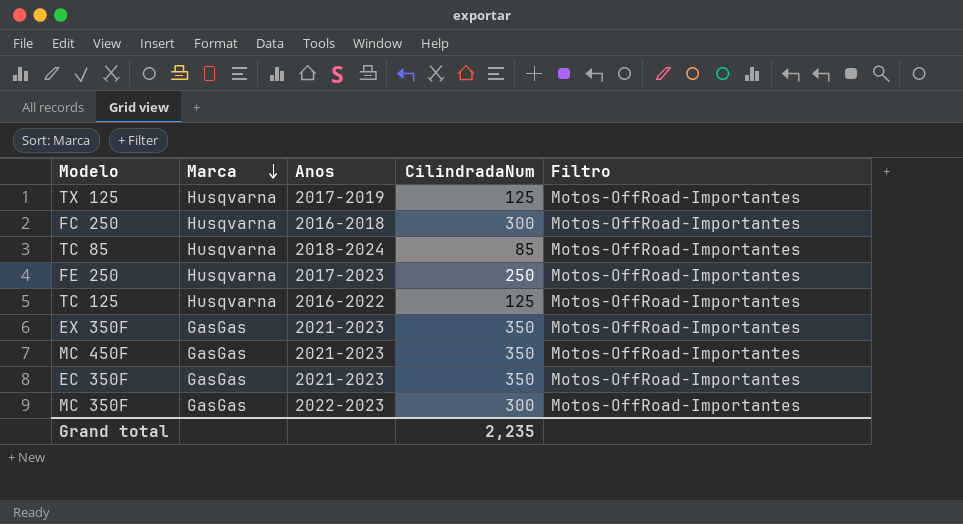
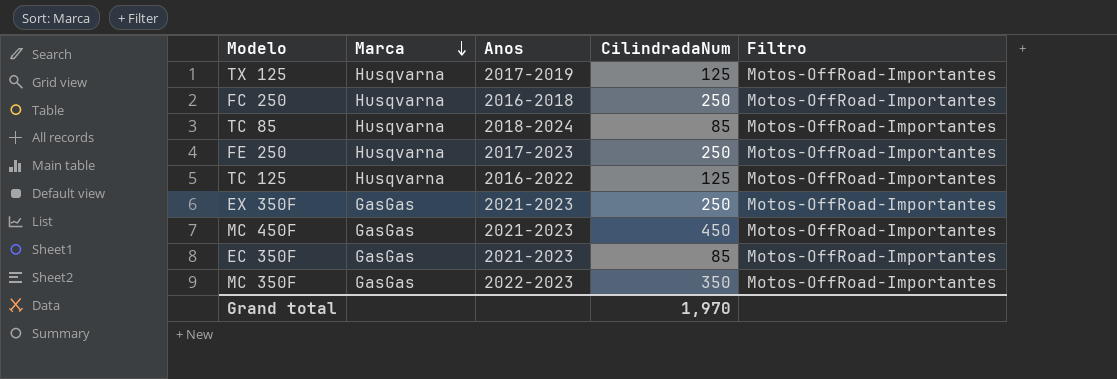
FC 250 | CilindradaNum: 300 -> 250
EX 350F | CilindradaNum: 350 -> 250
MC 450F | CilindradaNum: 350 -> 450
EC 350F | CilindradaNum: 350 -> 85
MC 350F | CilindradaNum: 300 -> 350
Grand total | CilindradaNum: 2,235 -> 1,970

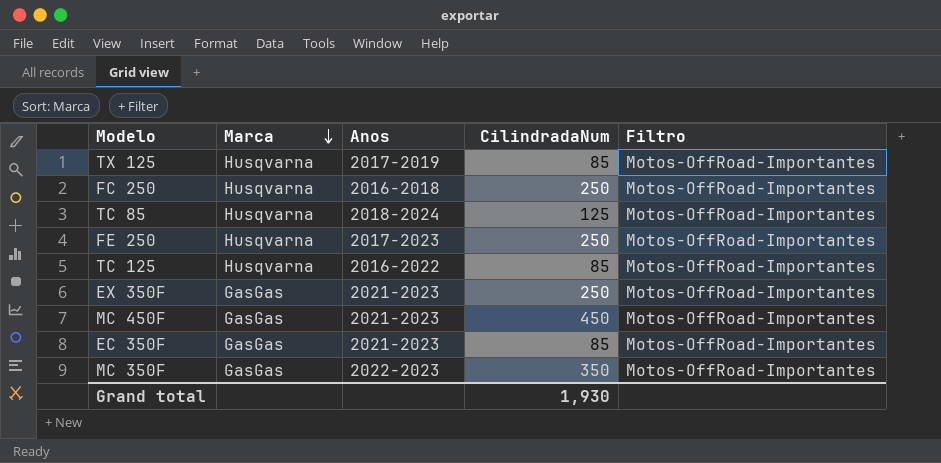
TX 125 | CilindradaNum: 125 -> 85
TC 85 | CilindradaNum: 85 -> 125
TC 125 | CilindradaNum: 125 -> 85
Grand total | CilindradaNum: 1,970 -> 1,930

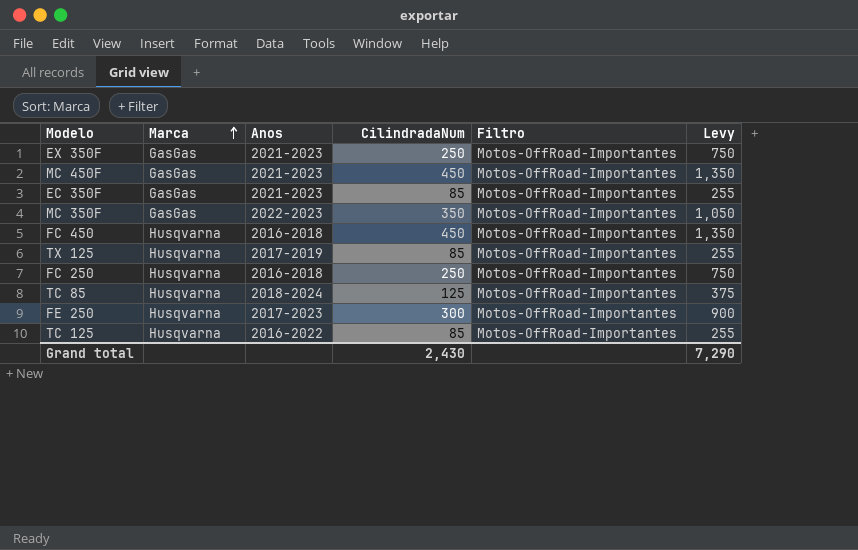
row order: Marca descending -> Marca ascending
column Levy | formula: none -> [CilindradaNum] * 3
row FC 450: none -> Husqvarna | 2016-2018 | 450 | Motos-OffRoad-Importantes | 1,350
FE 250 | CilindradaNum: 250 -> 300
Grand total | CilindradaNum: 1,930 -> 2,430

